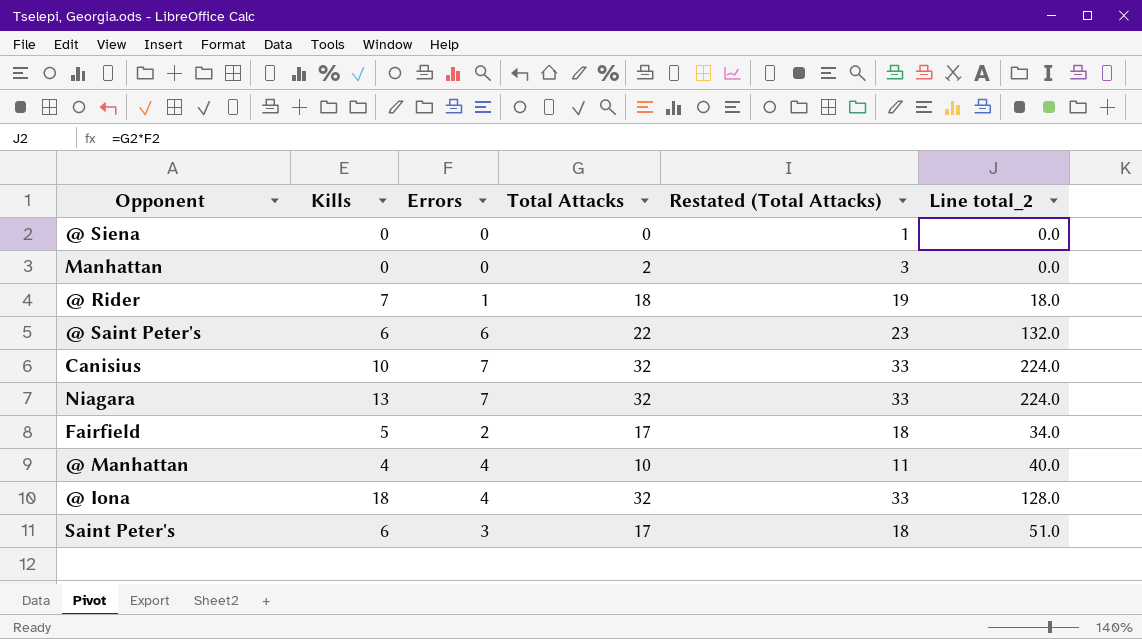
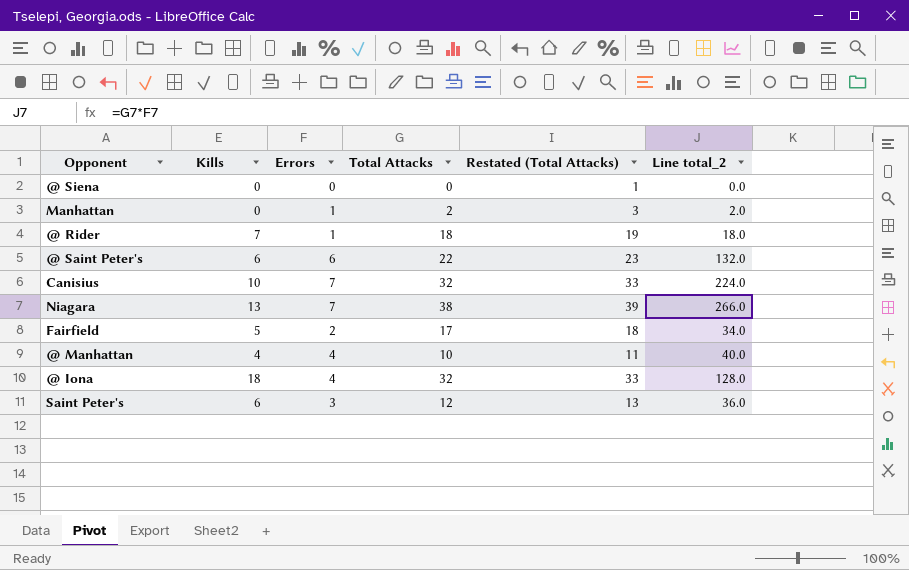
Manhattan | Errors: 0 -> 1
Manhattan | Line total_2: 0.0 -> 2.0
Niagara | Total Attacks: 32 -> 38
Niagara | Restated (Total Attacks): 33 -> 39
Niagara | Line total_2: 224.0 -> 266.0
Saint Peter's | Total Attacks: 17 -> 12
Saint Peter's | Restated (Total Attacks): 18 -> 13
Saint Peter's | Line total_2: 51.0 -> 36.0

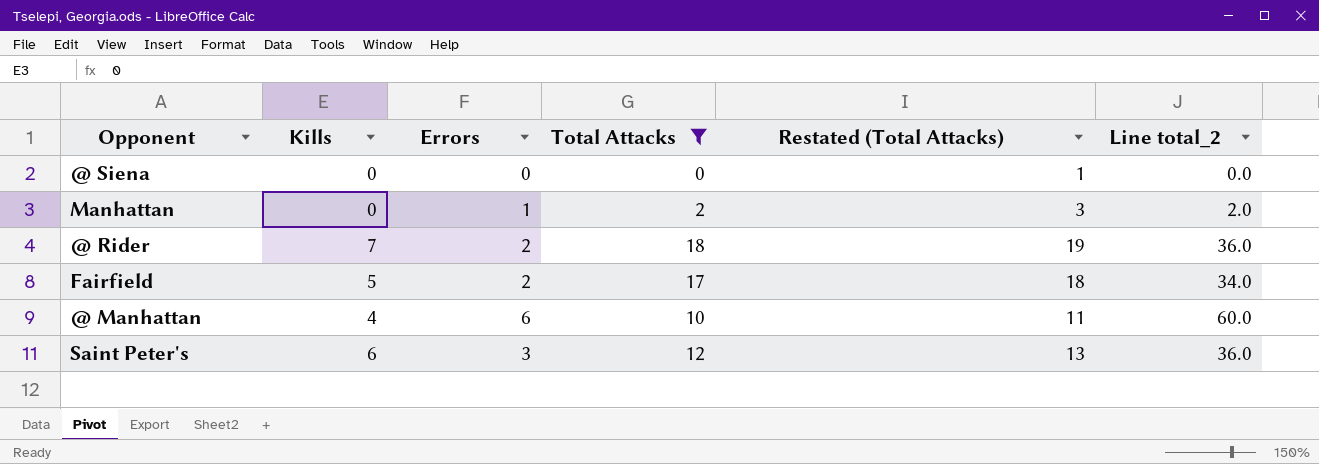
filter: none -> Total Attacks <= 18
@ Rider | Errors: 1 -> 2
@ Rider | Line total_2: 18.0 -> 36.0
@ Manhattan | Errors: 4 -> 6
@ Manhattan | Line total_2: 40.0 -> 60.0

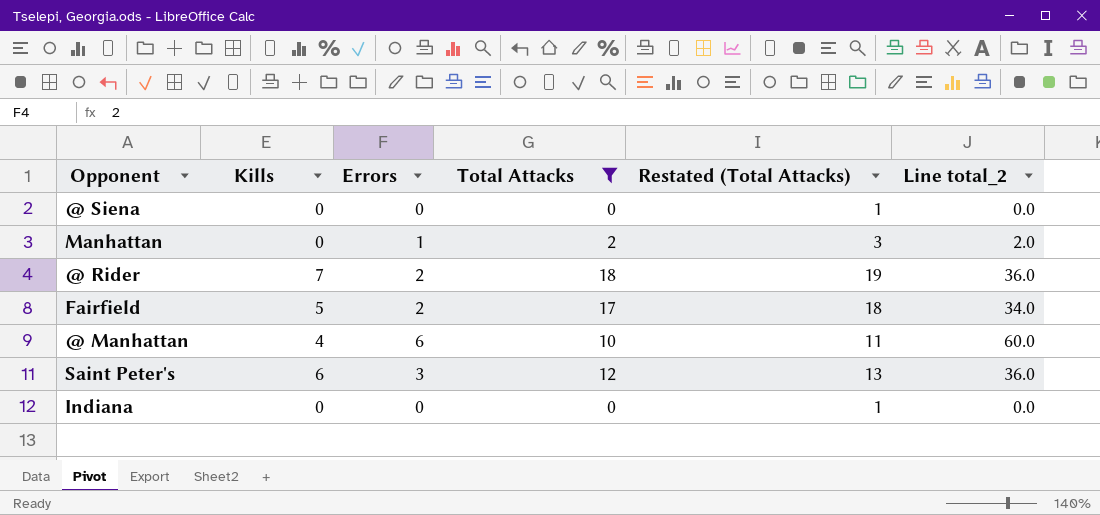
row Indiana: none -> 0 | 0 | 0 | 1 | 0.0

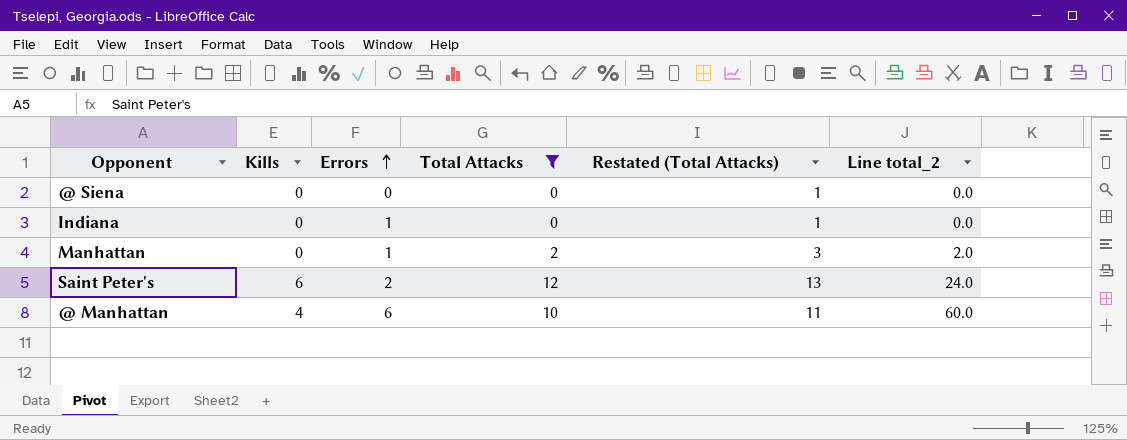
row order: none -> Errors ascending
row @ Rider: 7 | 2 | 18 | 19 | 36.0 -> none
row Fairfield: 5 | 2 | 17 | 18 | 34.0 -> none
Indiana | Errors: 0 -> 1
Saint Peter's | Errors: 3 -> 2
Saint Peter's | Line total_2: 36.0 -> 24.0

